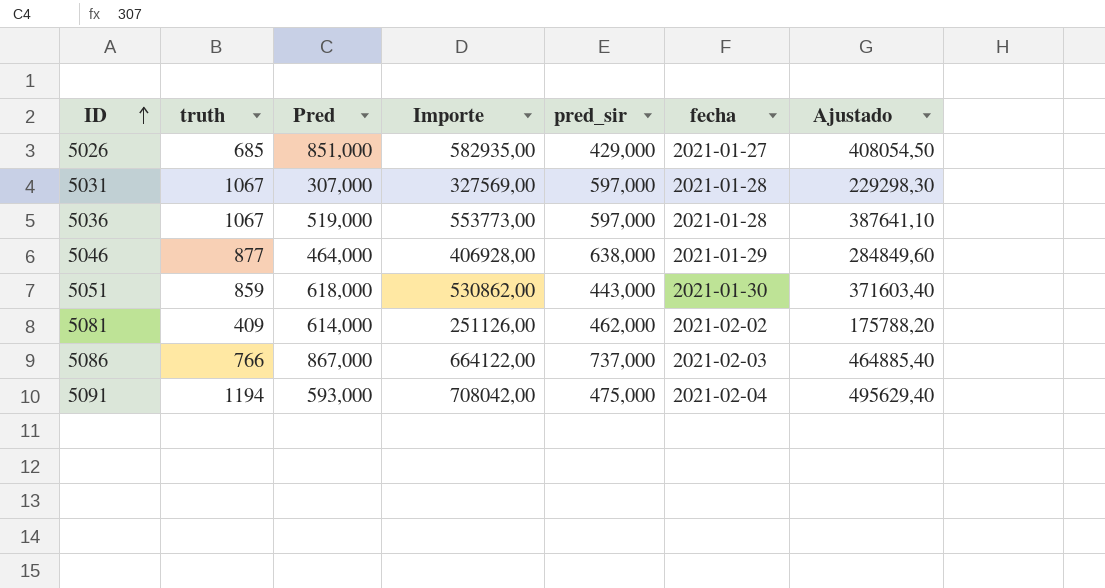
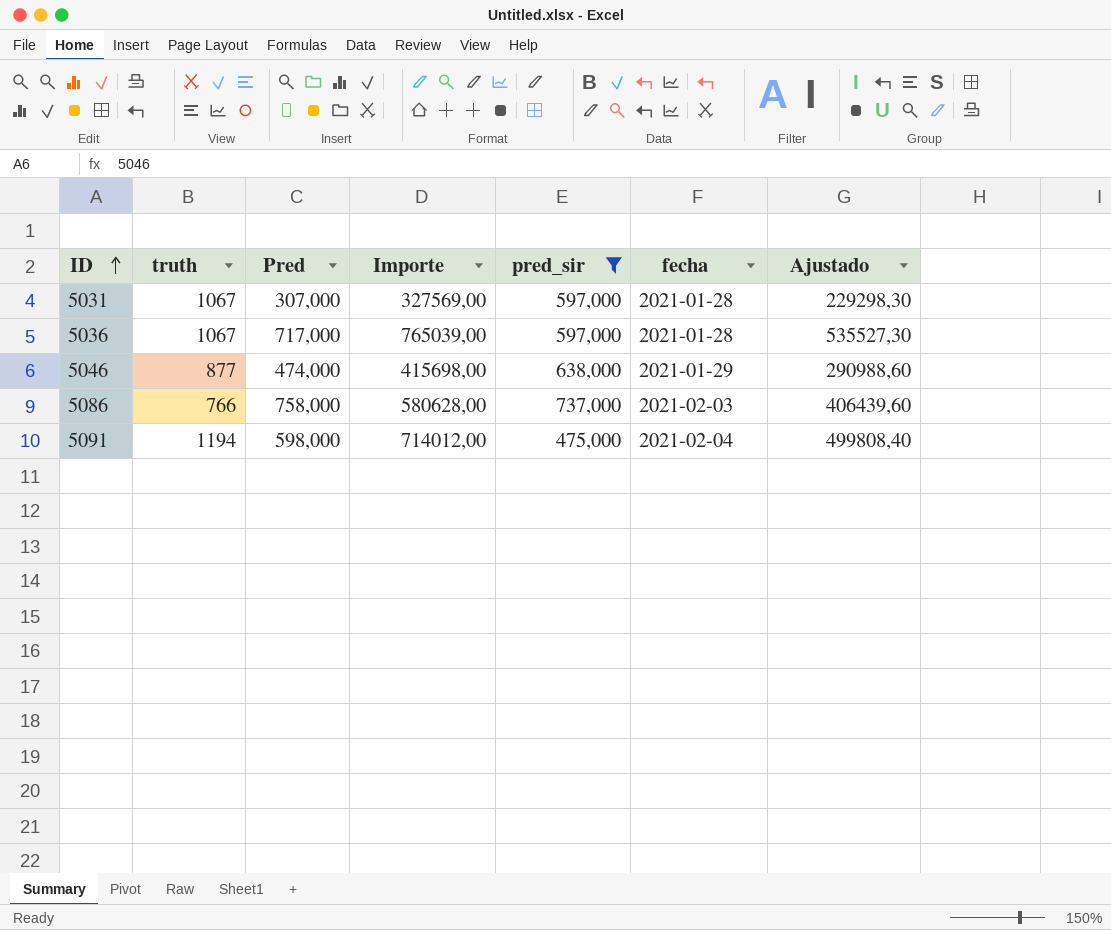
filter: none -> pred_sir >= 475,000
5036 | Pred: 519,000 -> 717,000
5036 | Importe: 553773,00 -> 765039,00
5036 | Ajustado: 387641,10 -> 535527,30
5046 | Pred: 464,000 -> 474,000
5046 | Importe: 406928,00 -> 415698,00
5046 | Ajustado: 284849,60 -> 290988,60
5086 | Pred: 867,000 -> 758,000
5086 | Importe: 664122,00 -> 580628,00
5086 | Ajustado: 464885,40 -> 406439,60
5091 | Pred: 593,000 -> 598,000
5091 | Importe: 708042,00 -> 714012,00
5091 | Ajustado: 495629,40 -> 499808,40

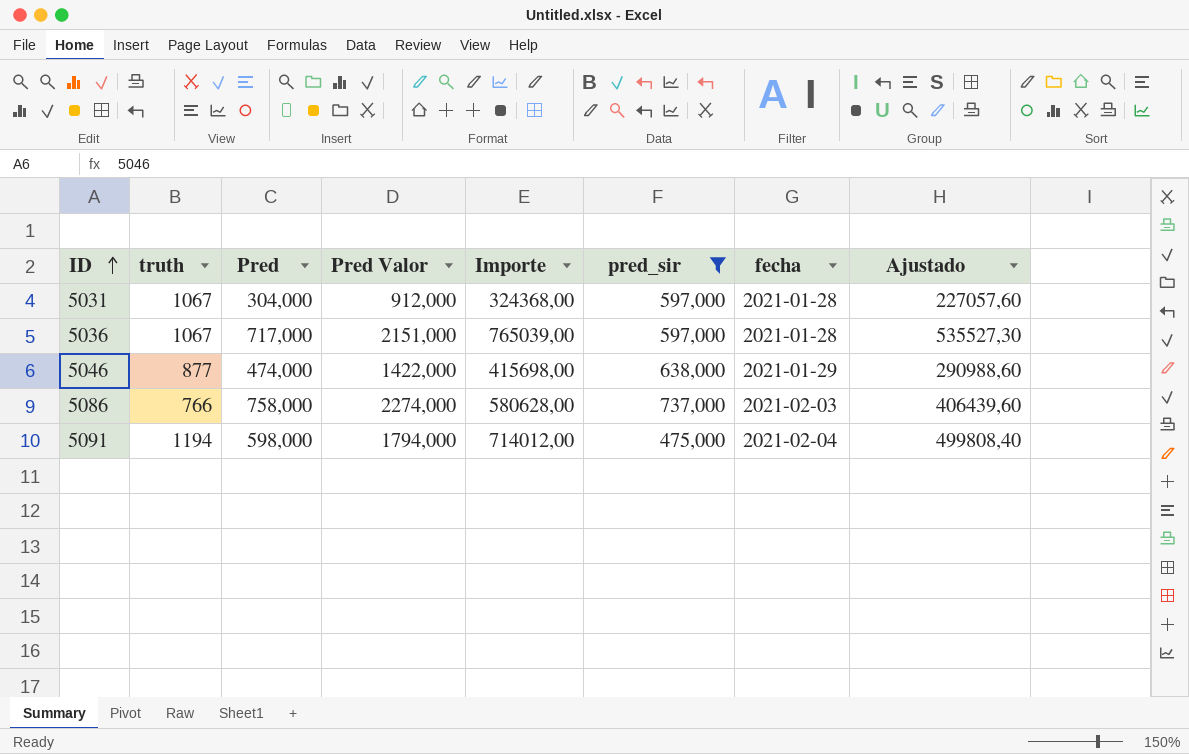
column Pred Valor | formula: none -> [Pred] * 3
5031 | Pred: 307,000 -> 304,000
5031 | Importe: 327569,00 -> 324368,00
5031 | Ajustado: 229298,30 -> 227057,60

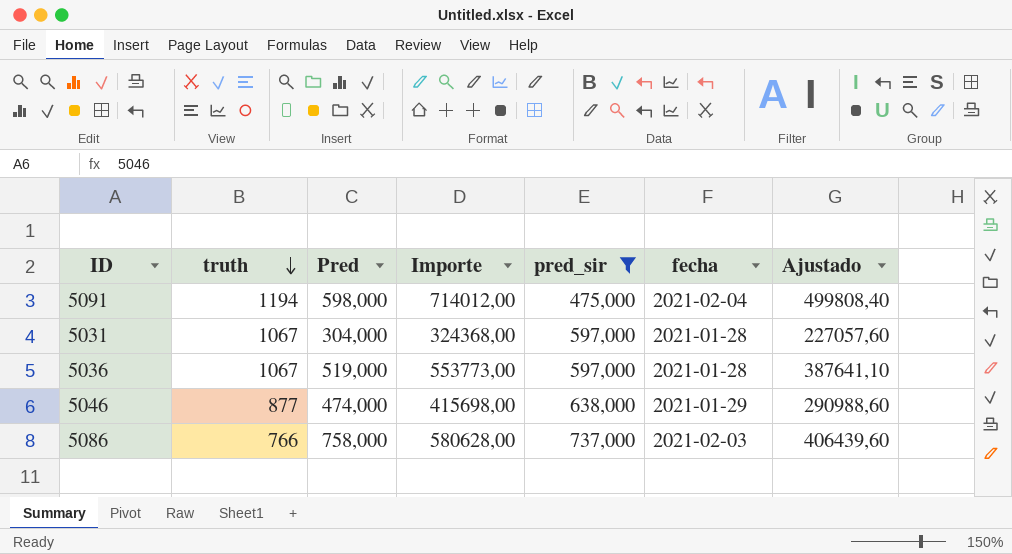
row order: ID ascending -> truth descending
column Pred Valor | formula: [Pred] * 3 -> none
5036 | Pred: 717,000 -> 519,000
5036 | Importe: 765039,00 -> 553773,00
5036 | Ajustado: 535527,30 -> 387641,10

